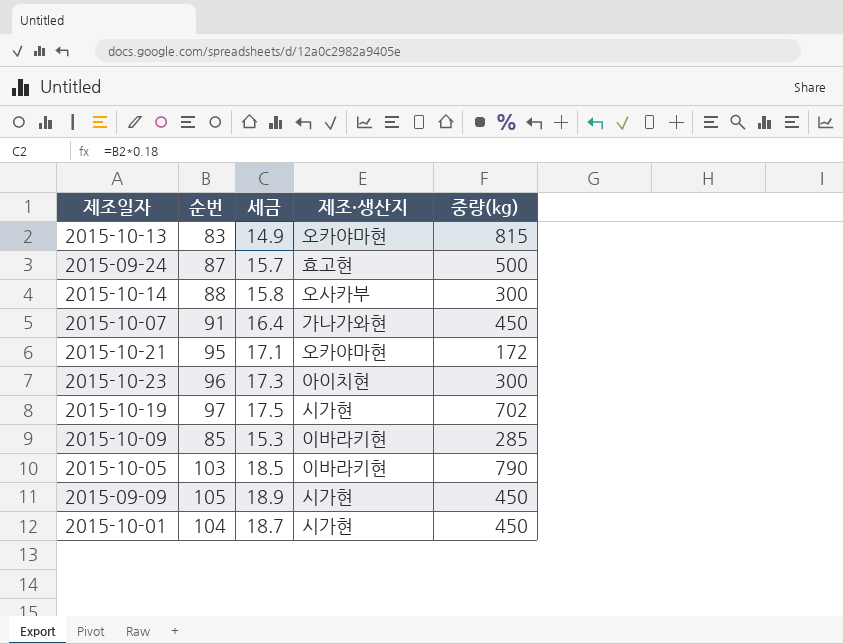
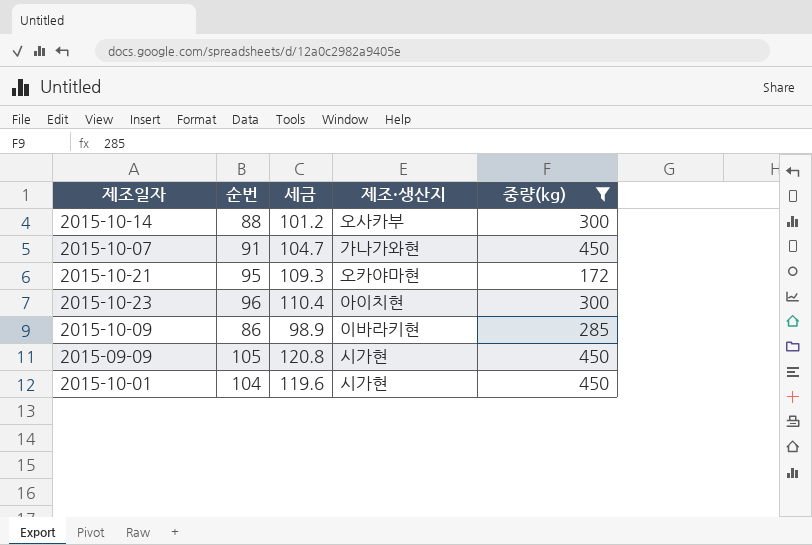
filter: none -> 중량(kg) <= 450
column 세금 | formula: [순번] * 0.18 -> [순번] * 1.15
2015-10-09 | 순번: 85 -> 86

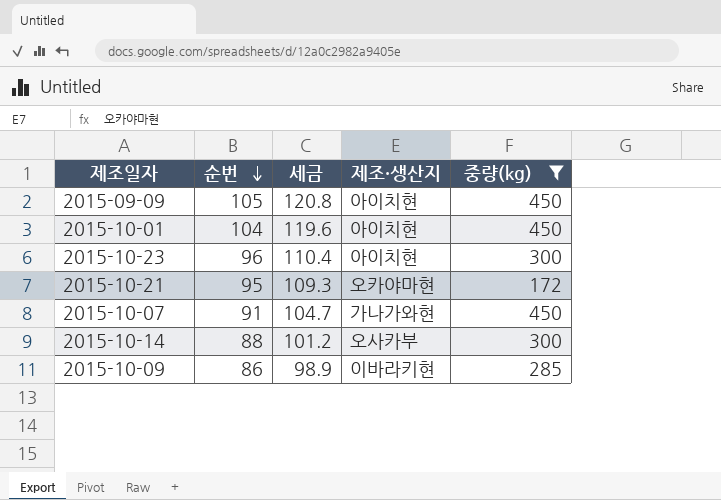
row order: none -> 순번 descending
2015-09-09 | 제조·생산지: 시가현 -> 아이치현
2015-10-01 | 제조·생산지: 시가현 -> 아이치현

